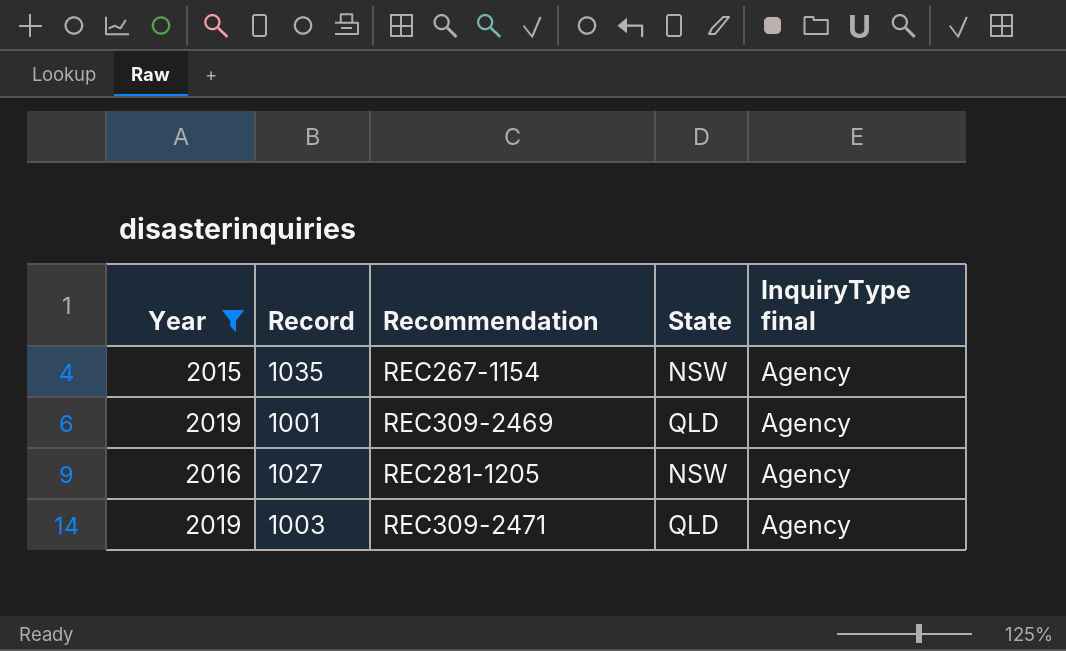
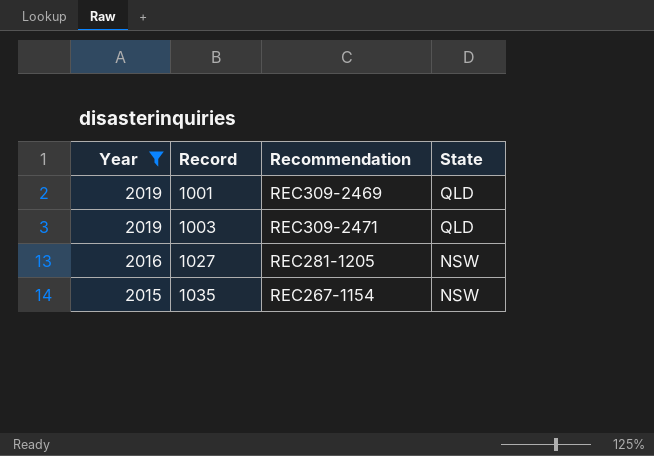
row order: none -> Year descending
column InquiryType final | position: 5 -> none

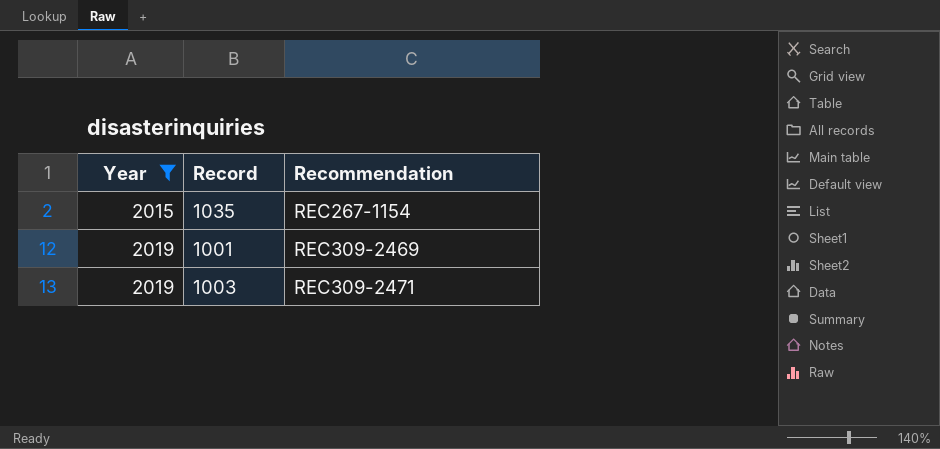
row order: Year descending -> Year ascending
column State | position: 4 -> none
row 1027: 2016 | REC281-1205 | NSW -> none

